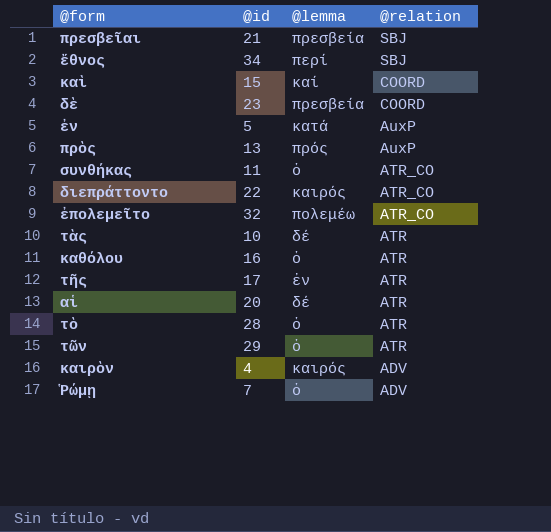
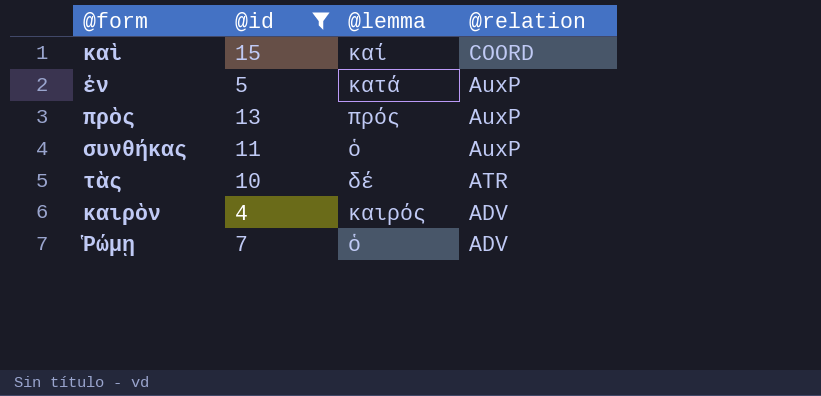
filter: none -> @id <= 15
συνθήκας | @relation: ATR_CO -> AuxP

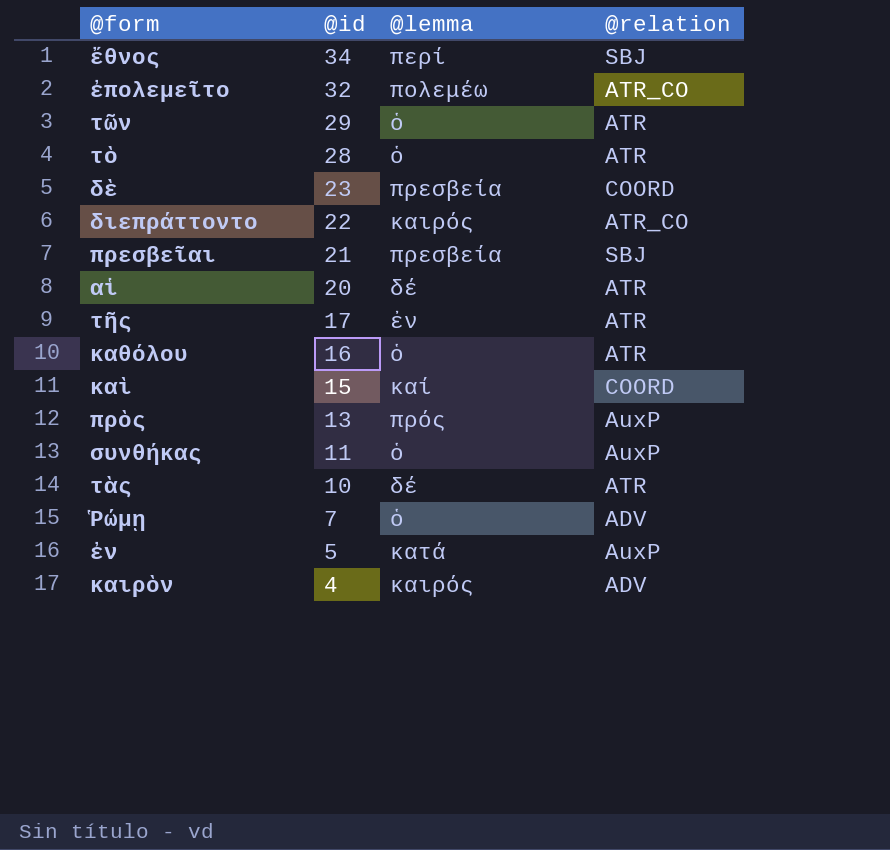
filter: @id <= 15 -> none
row order: @relation descending -> @id descending

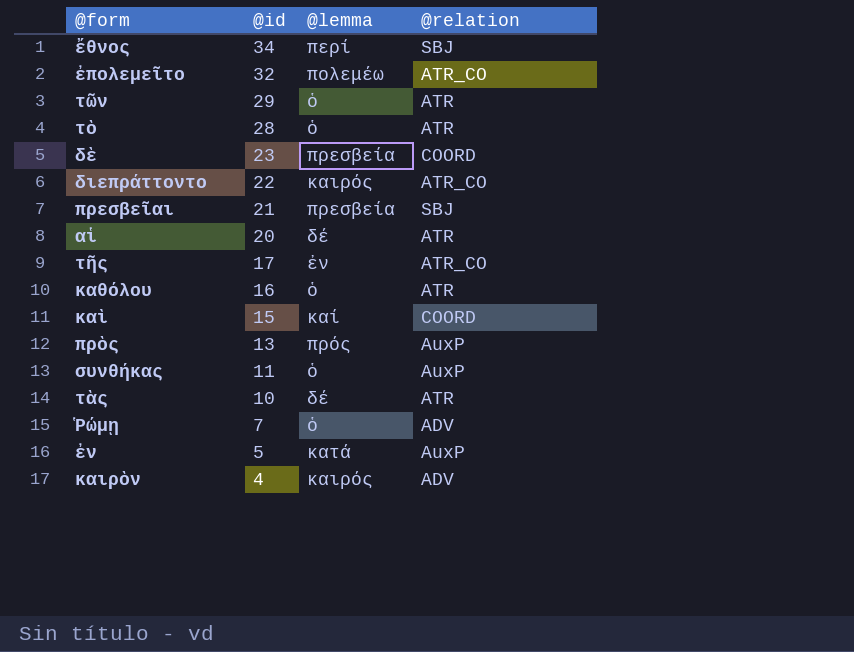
τῆς | @relation: ATR -> ATR_CO

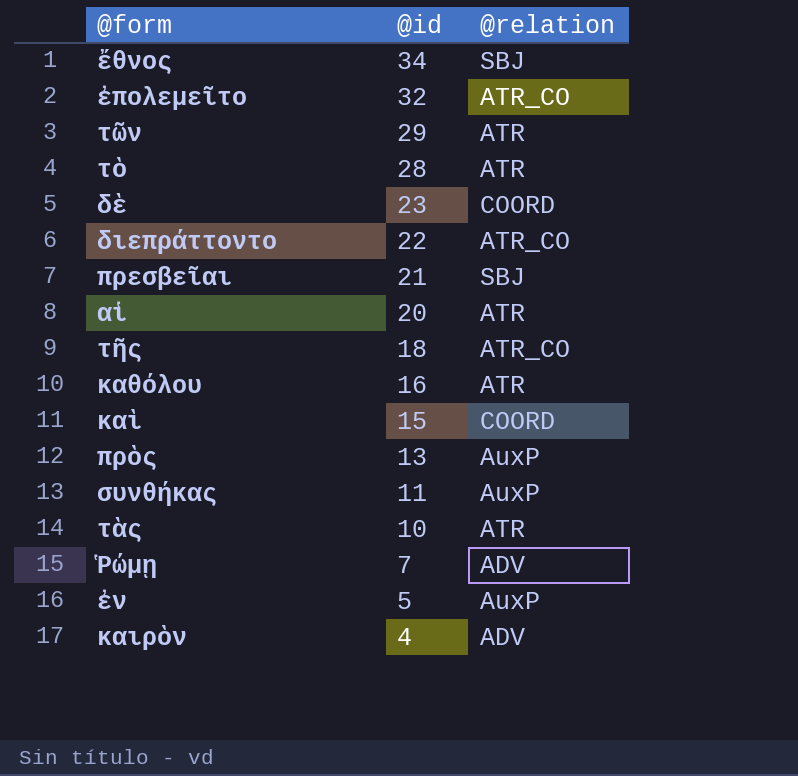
column @lemma | position: 3 -> none
τῆς | @id: 17 -> 18

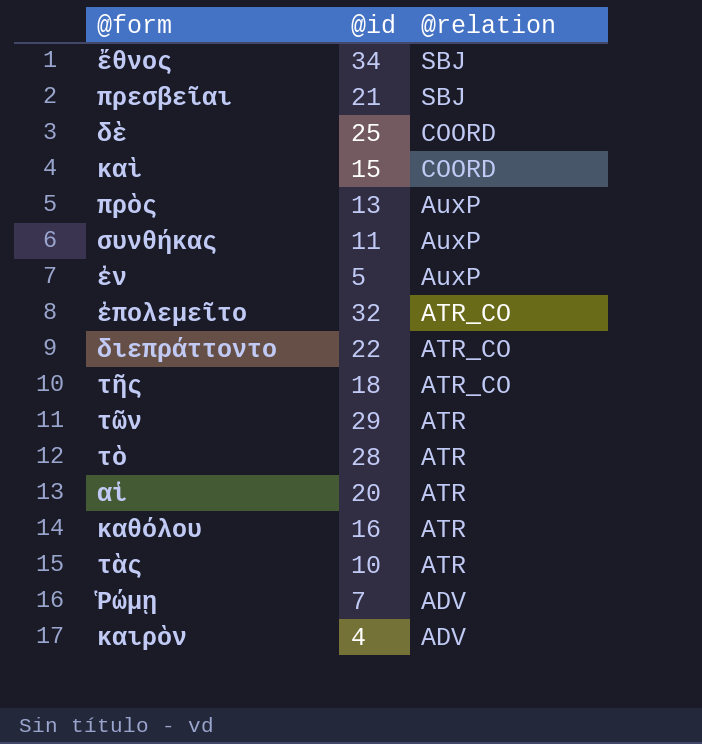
row order: @id descending -> @relation descending
δὲ | @id: 23 -> 25

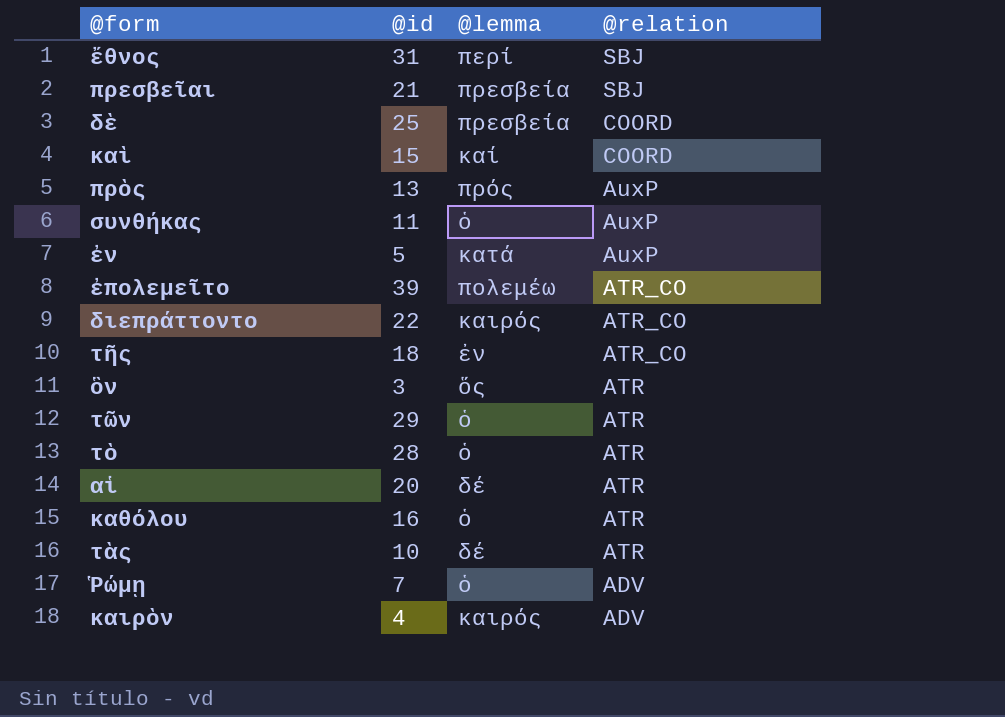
column @lemma | position: none -> 3
ἔθνος | @id: 34 -> 31
ἐπολεμεῖτο | @id: 32 -> 39
row ὃν: none -> 3 | ὅς | ATR

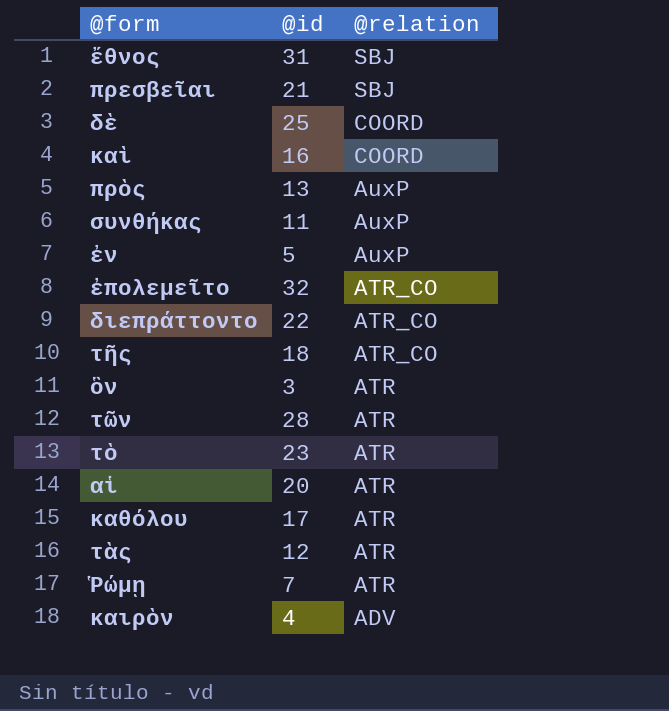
column @lemma | position: 3 -> none
καὶ | @id: 15 -> 16
ἐπολεμεῖτο | @id: 39 -> 32
τῶν | @id: 29 -> 28
τὸ | @id: 28 -> 23
καθόλου | @id: 16 -> 17
τὰς | @id: 10 -> 12
Ῥώμῃ | @relation: ADV -> ATR

